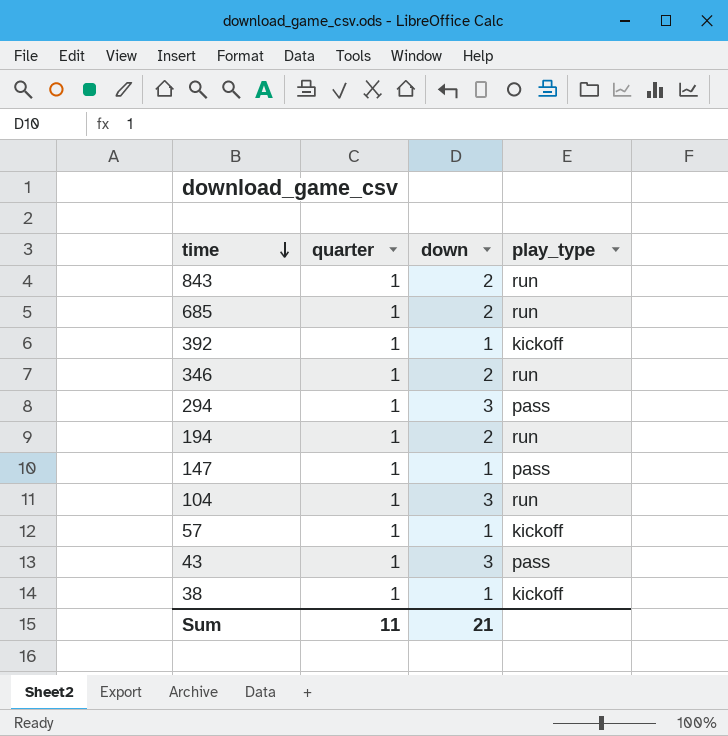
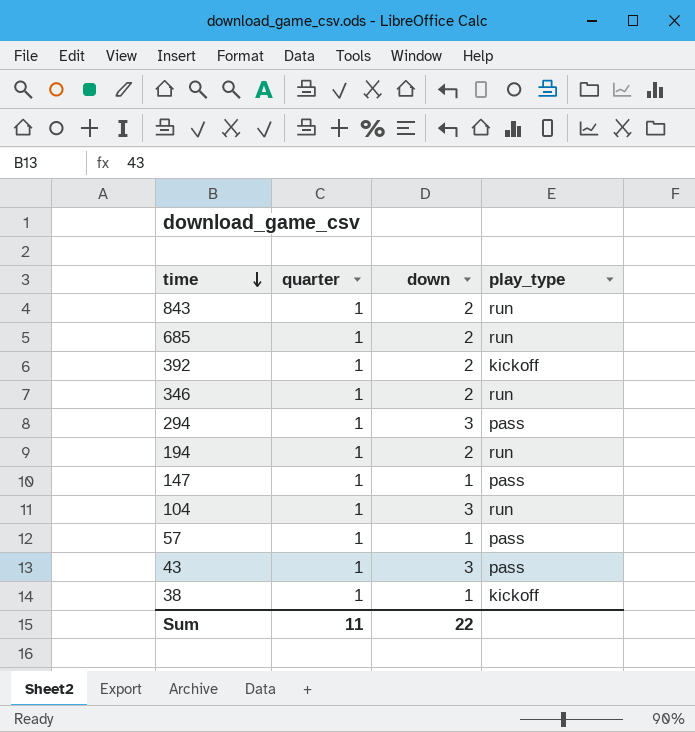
392 | down: 1 -> 2
57 | play_type: kickoff -> pass
Sum | down: 21 -> 22

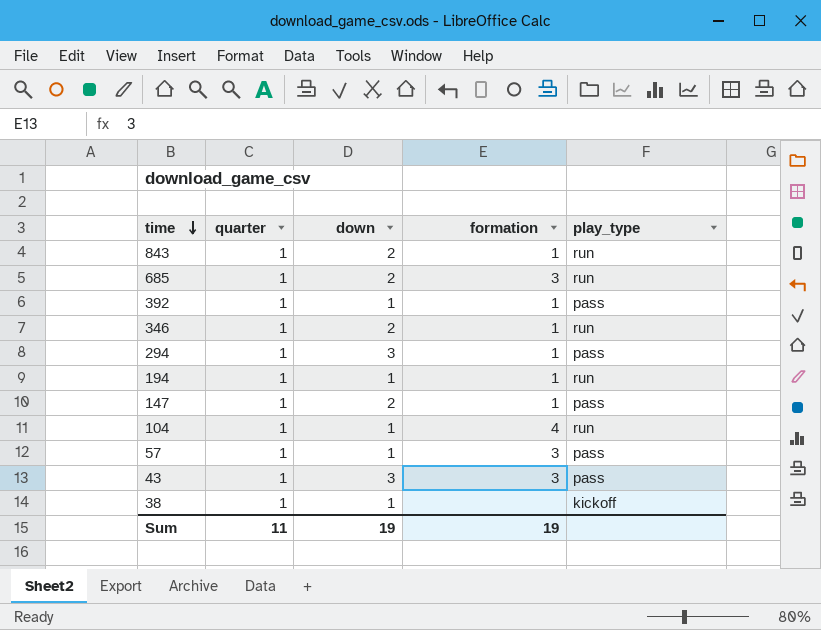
column formation | position: none -> 4
392 | down: 2 -> 1
392 | play_type: kickoff -> pass
194 | down: 2 -> 1
147 | down: 1 -> 2
104 | down: 3 -> 1
Sum | down: 22 -> 19

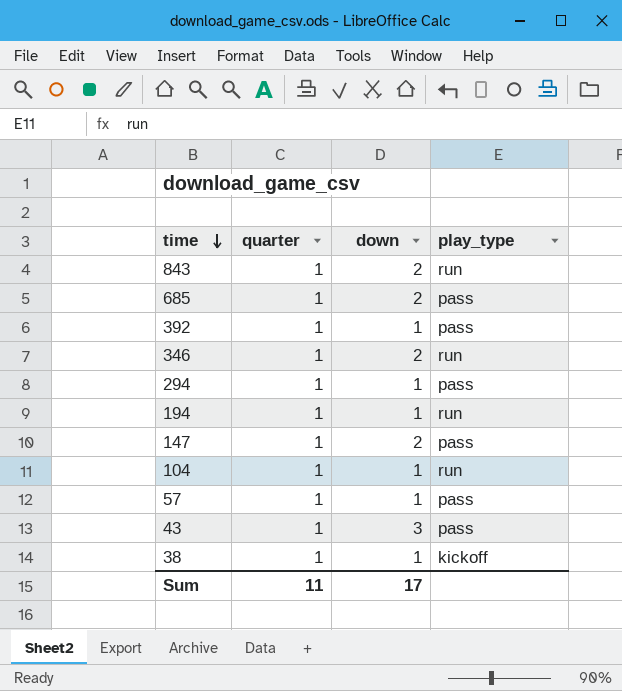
column formation | position: 4 -> none
685 | play_type: run -> pass
294 | down: 3 -> 1
Sum | down: 19 -> 17

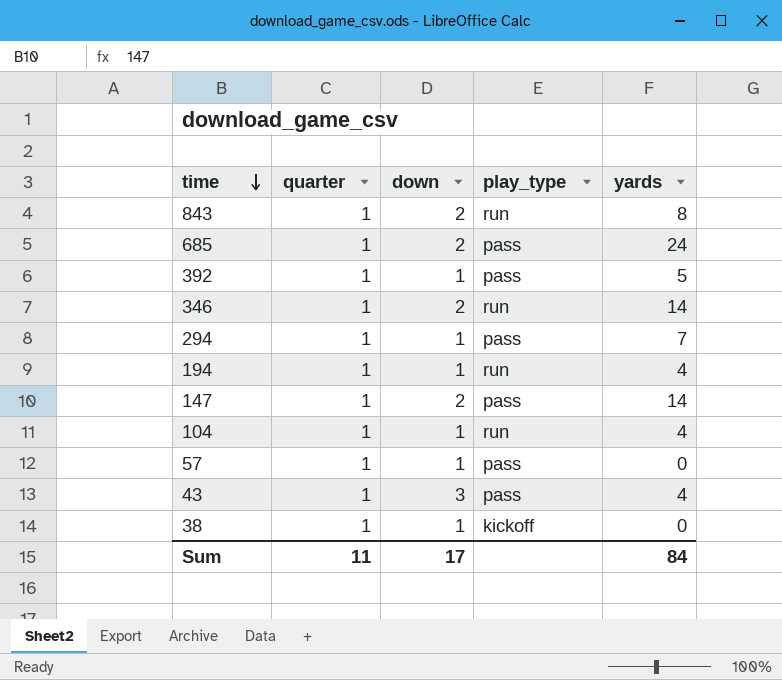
column yards | position: none -> 5

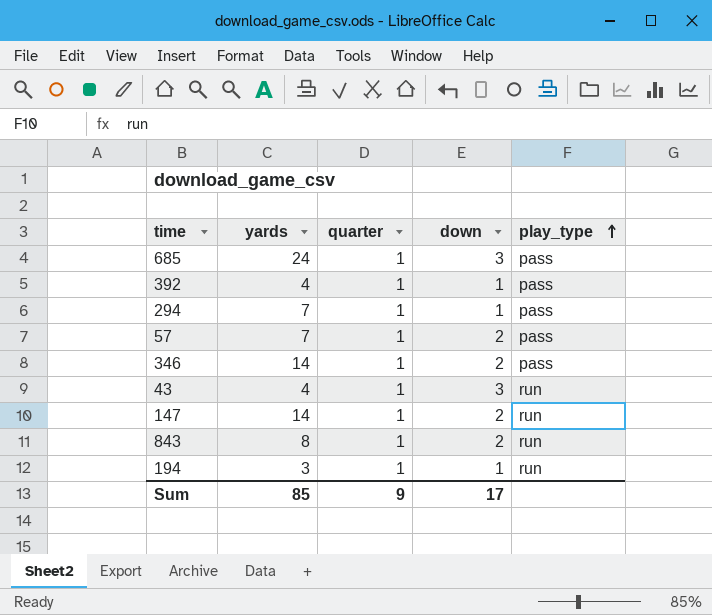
row order: time descending -> play_type ascending
column yards | position: 5 -> 2
row 104: 1 | 1 | run | 4 -> none
row 38: 1 | 1 | kickoff | 0 -> none
685 | down: 2 -> 3
392 | yards: 5 -> 4
57 | yards: 0 -> 7
57 | down: 1 -> 2
346 | play_type: run -> pass
43 | play_type: pass -> run
147 | play_type: pass -> run
194 | yards: 4 -> 3
Sum | yards: 84 -> 85
Sum | quarter: 11 -> 9

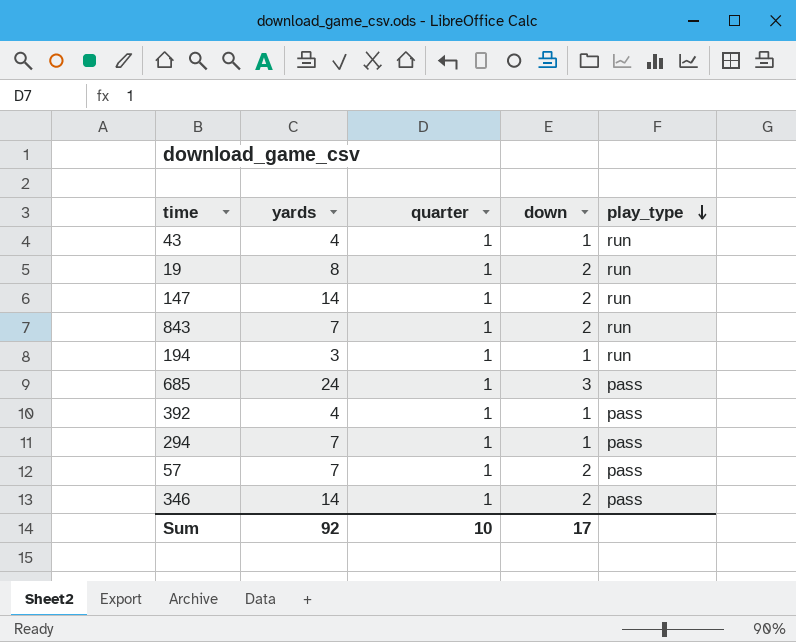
row order: play_type ascending -> play_type descending
43 | down: 3 -> 1
row 19: none -> 8 | 1 | 2 | run
843 | yards: 8 -> 7
Sum | yards: 85 -> 92
Sum | quarter: 9 -> 10

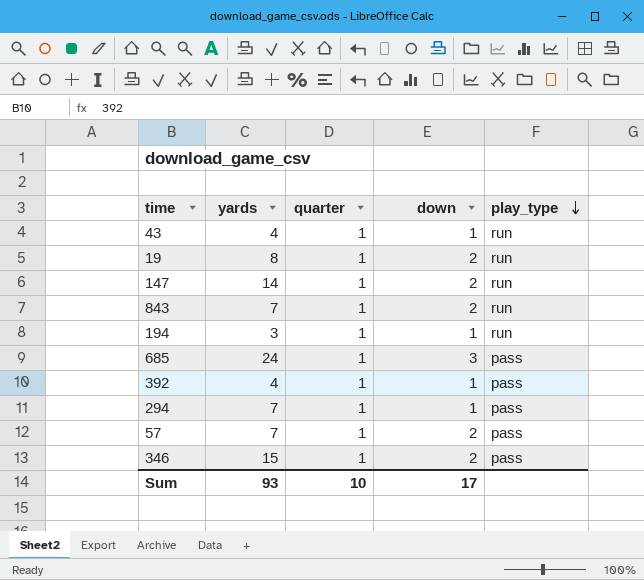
346 | yards: 14 -> 15
Sum | yards: 92 -> 93

